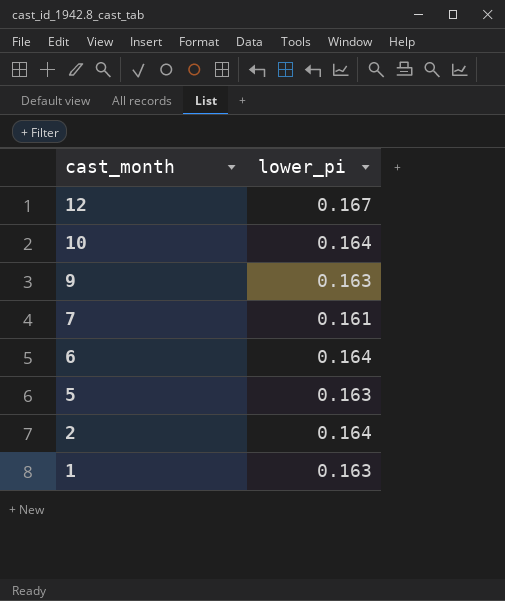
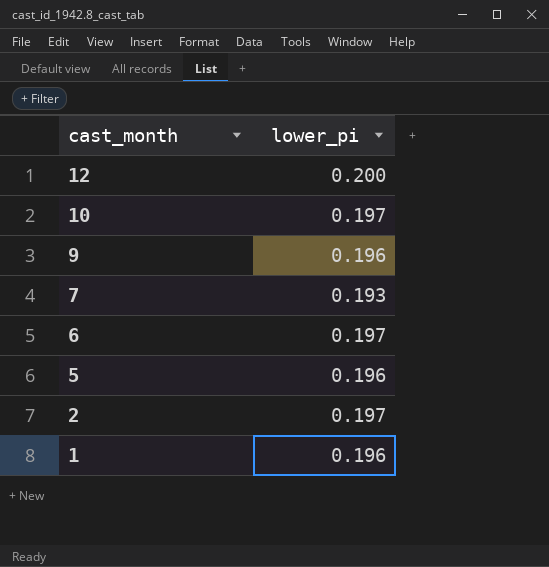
12 | lower_pi: 0.167 -> 0.200
10 | lower_pi: 0.164 -> 0.197
9 | lower_pi: 0.163 -> 0.196
7 | lower_pi: 0.161 -> 0.193
6 | lower_pi: 0.164 -> 0.197
5 | lower_pi: 0.163 -> 0.196
2 | lower_pi: 0.164 -> 0.197
1 | lower_pi: 0.163 -> 0.196

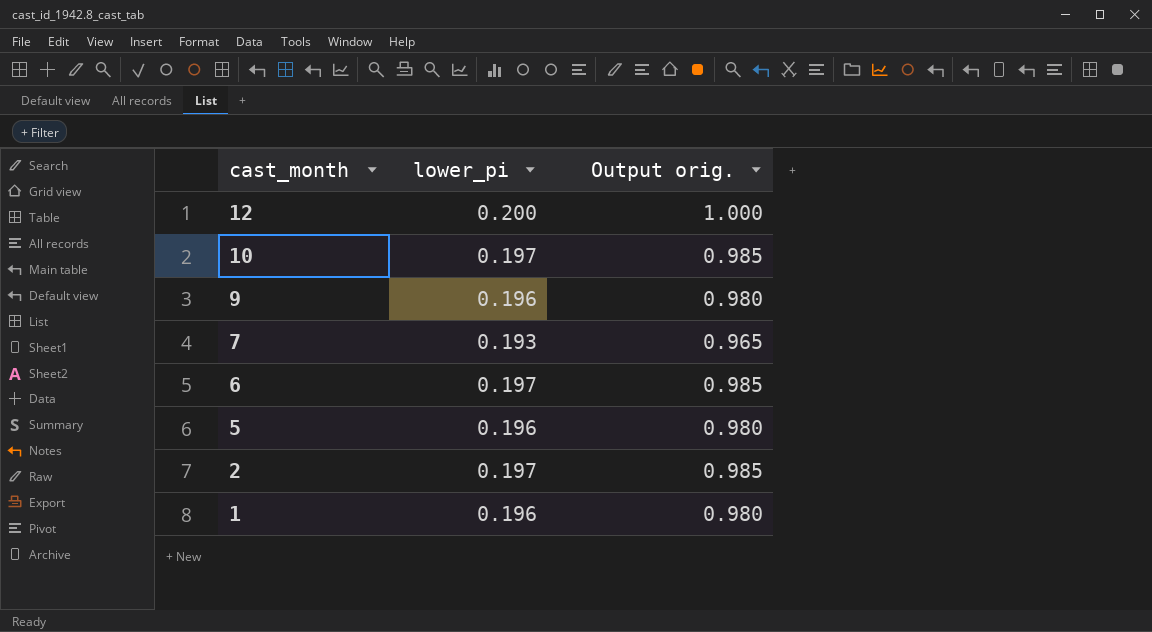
column Output orig. | formula: none -> [lower_pi] * 5

